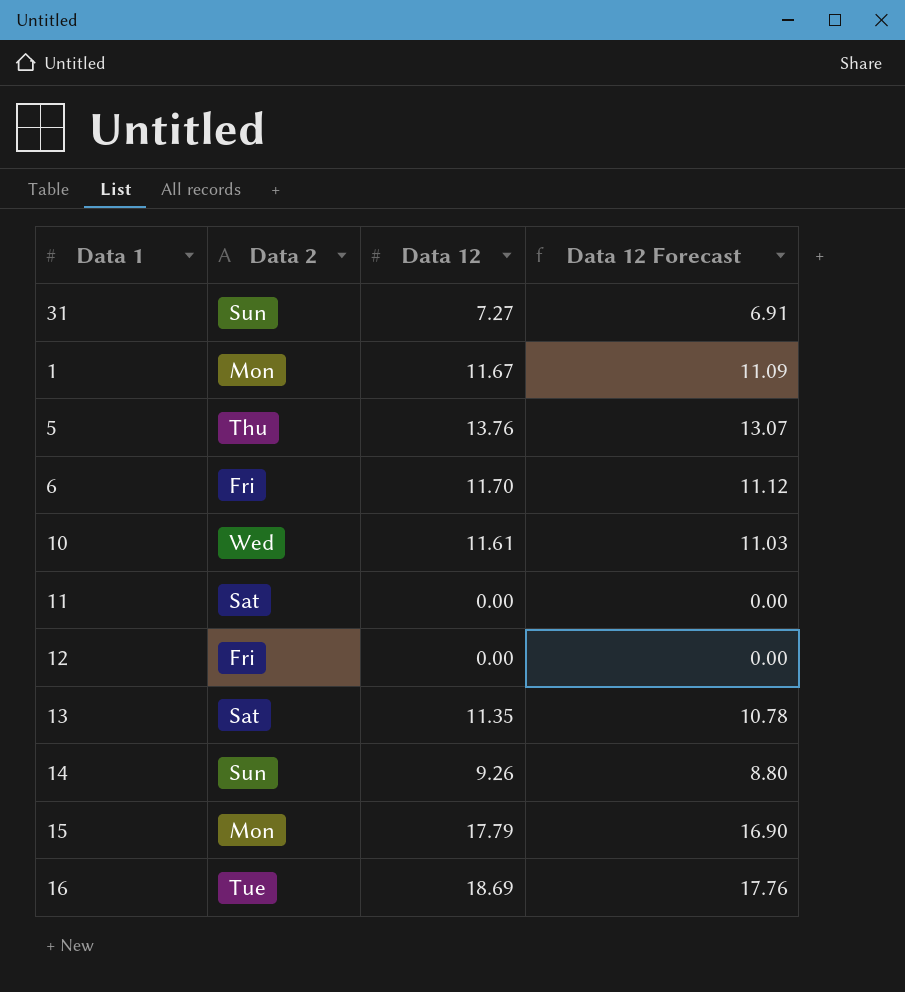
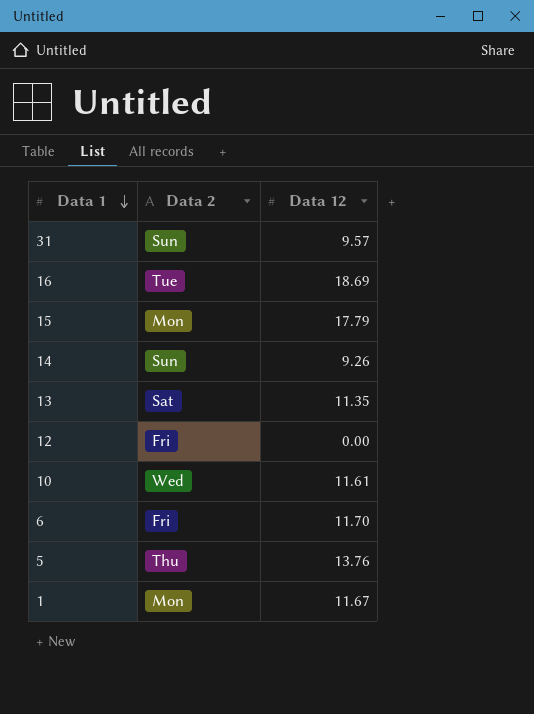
row order: none -> Data 1 descending
column Data 12 Forecast | formula: [Data 12] * 0.95 -> none
row 11: Sat | 0.00 | 0.00 -> none
31 | Data 12: 7.27 -> 9.57

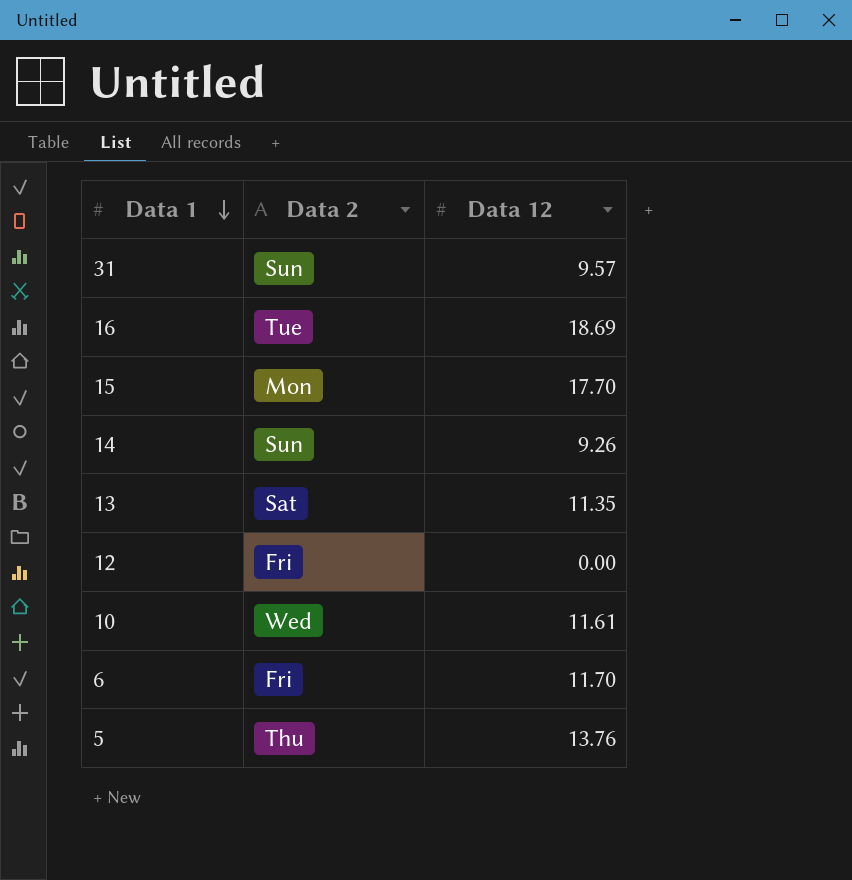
row 1: Mon | 11.67 -> none
15 | Data 12: 17.79 -> 17.70

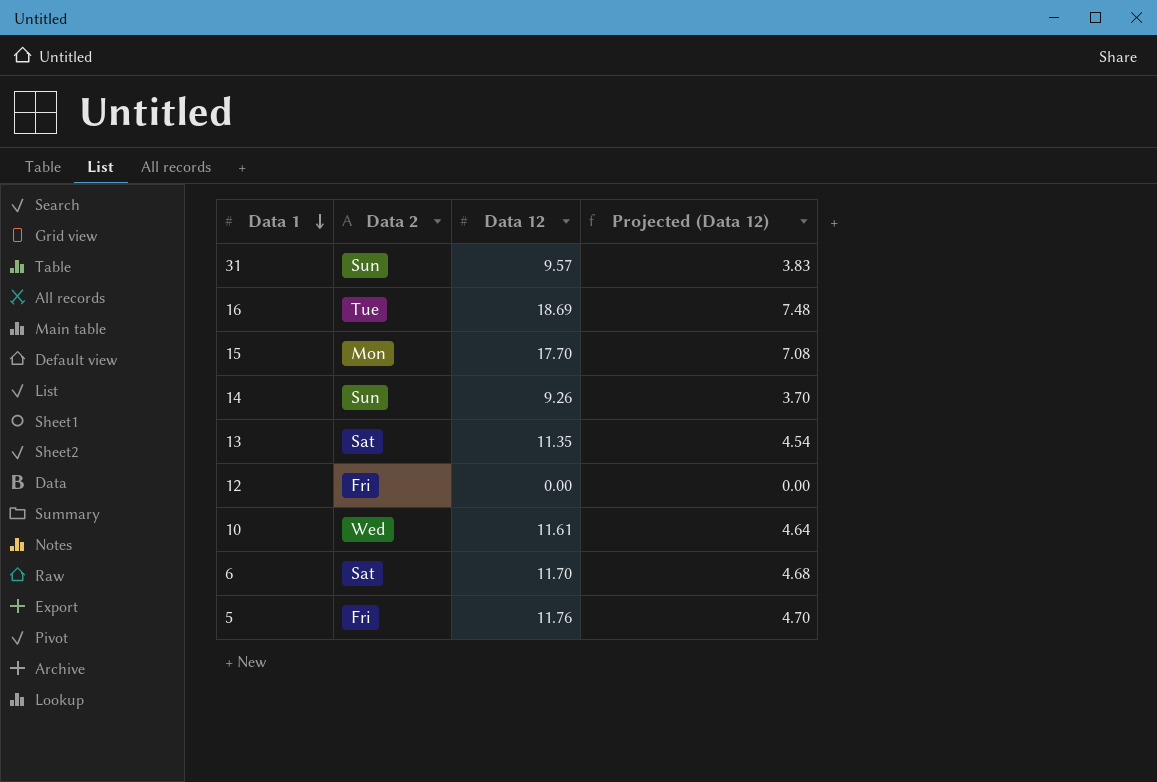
column Projected (Data 12) | formula: none -> [Data 12] * 0.4
6 | Data 2: Fri -> Sat
5 | Data 2: Thu -> Fri
5 | Data 12: 13.76 -> 11.76

